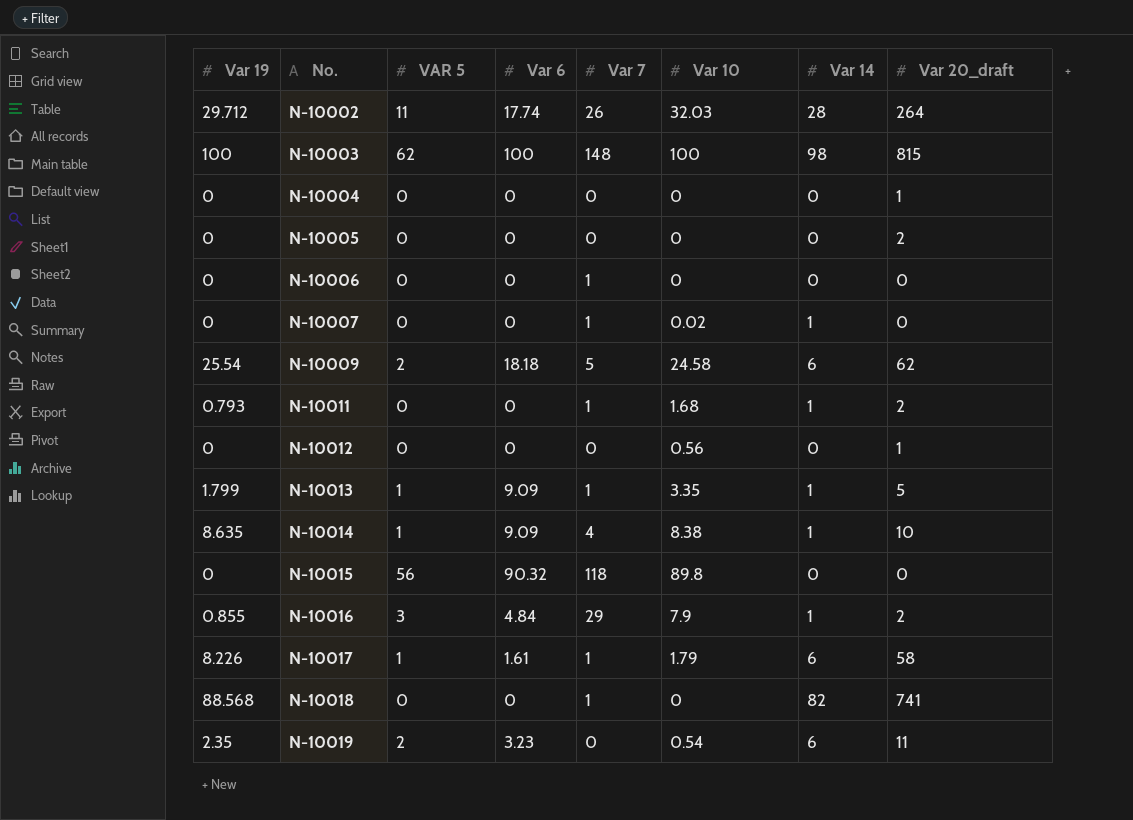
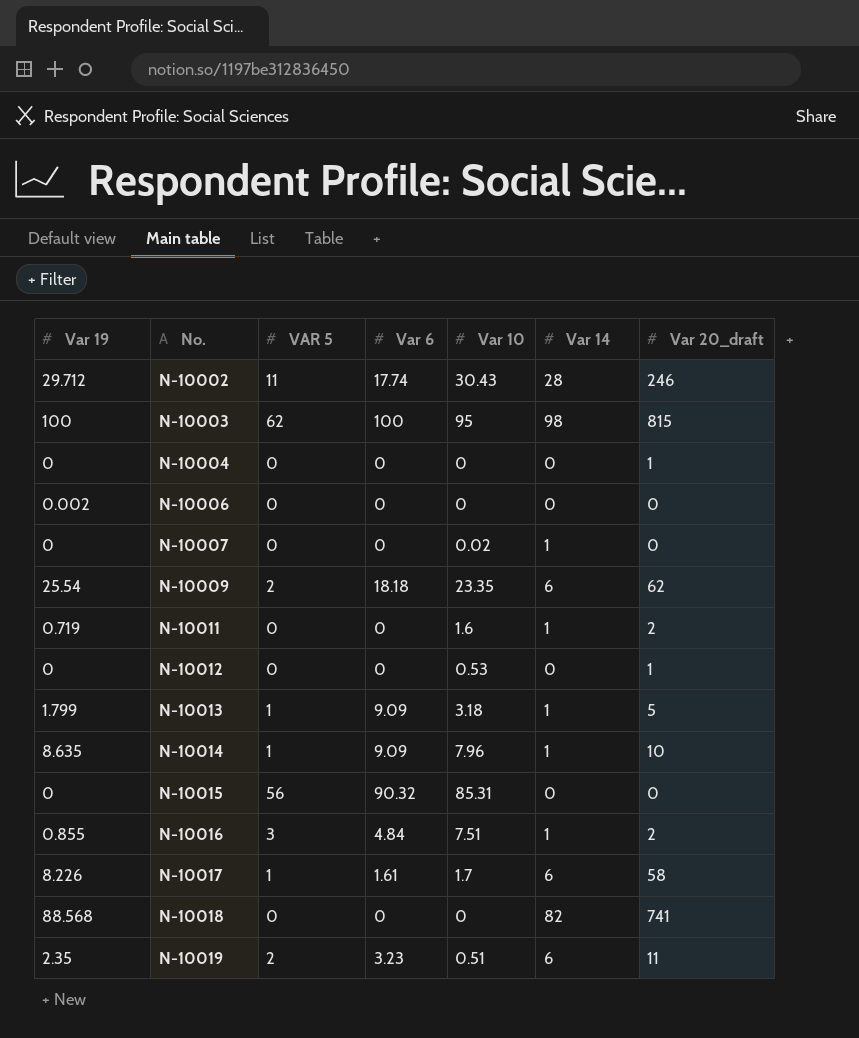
column Var 7 | position: 5 -> none
row N-10005: 0 | 0 | 0 | 0 | 0 | 0 | 2 -> none
N-10002 | Var 10: 32.03 -> 30.43
N-10002 | Var 20_draft: 264 -> 246
N-10003 | Var 10: 100 -> 95
N-10006 | Var 19: 0 -> 0.002
N-10009 | Var 10: 24.58 -> 23.35
N-10011 | Var 19: 0.793 -> 0.719
N-10011 | Var 10: 1.68 -> 1.6
N-10012 | Var 10: 0.56 -> 0.53
N-10013 | Var 10: 3.35 -> 3.18
N-10014 | Var 10: 8.38 -> 7.96
N-10015 | Var 10: 89.8 -> 85.31
N-10016 | Var 10: 7.9 -> 7.51
N-10017 | Var 10: 1.79 -> 1.7
N-10019 | Var 10: 0.54 -> 0.51

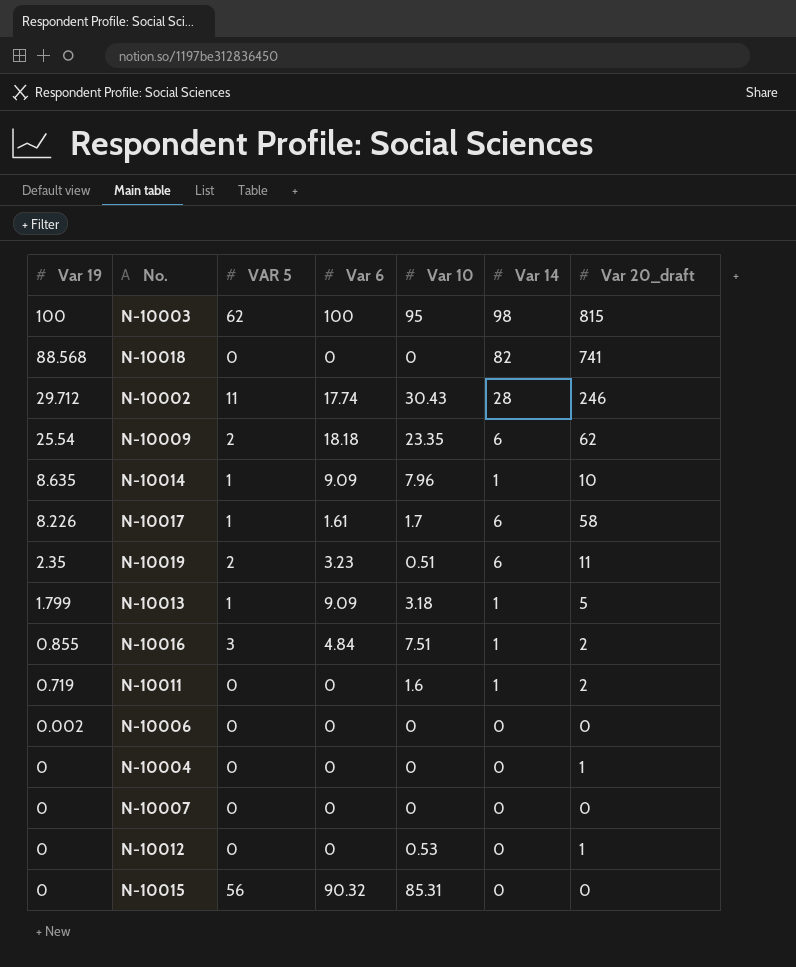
row order: No. ascending -> Var 19 descending
N-10007 | Var 10: 0.02 -> 0
N-10007 | Var 14: 1 -> 0

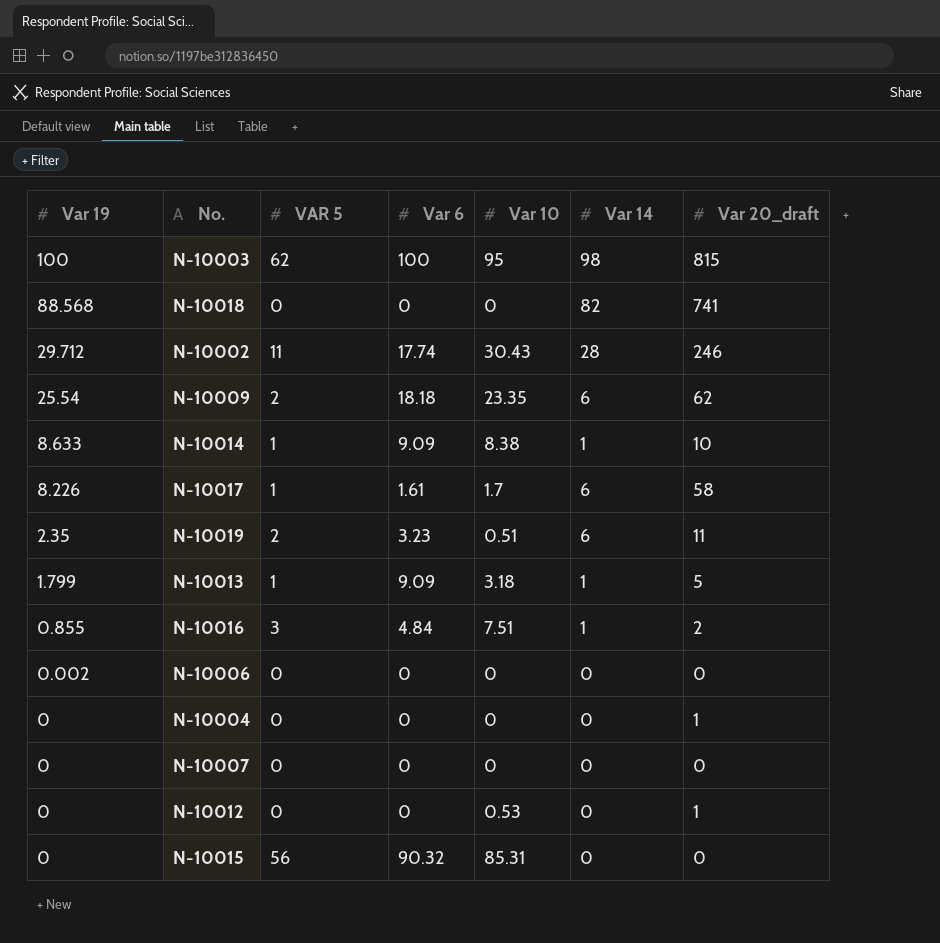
row N-10011: 0.719 | 0 | 0 | 1.6 | 1 | 2 -> none
N-10014 | Var 19: 8.635 -> 8.633
N-10014 | Var 10: 7.96 -> 8.38

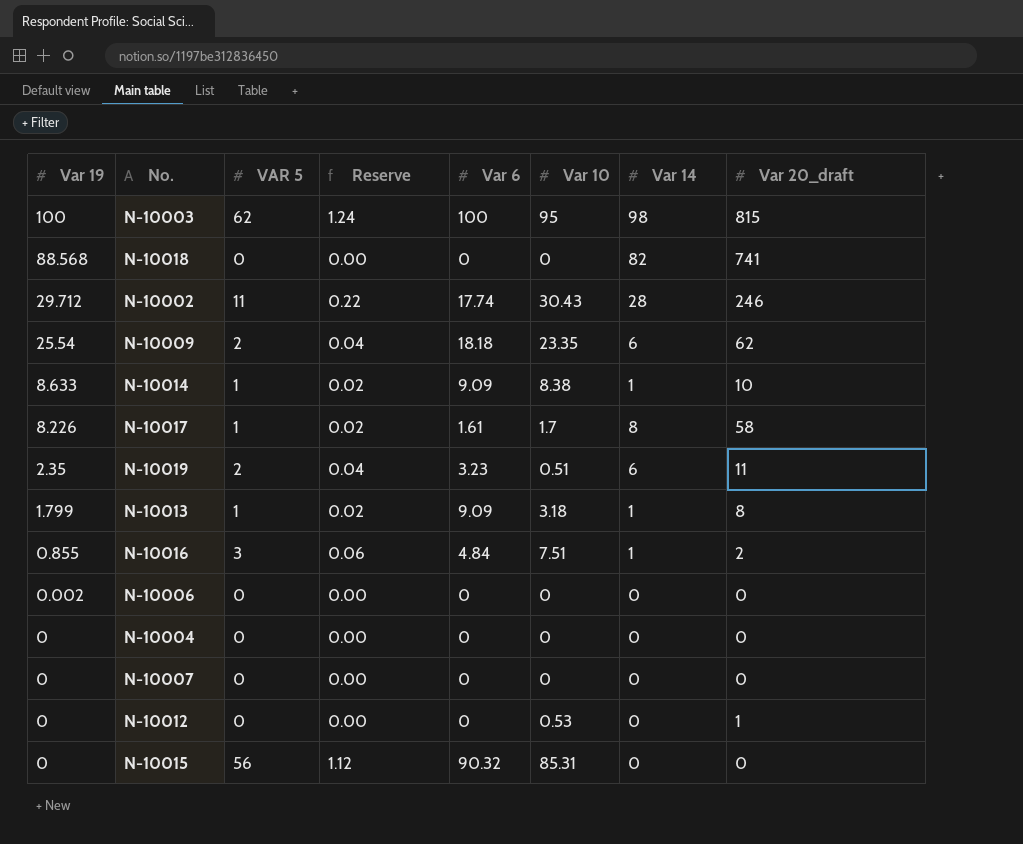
column Reserve | formula: none -> [VAR 5] * 0.02
N-10017 | Var 14: 6 -> 8
N-10013 | Var 20_draft: 5 -> 8
N-10004 | Var 20_draft: 1 -> 0

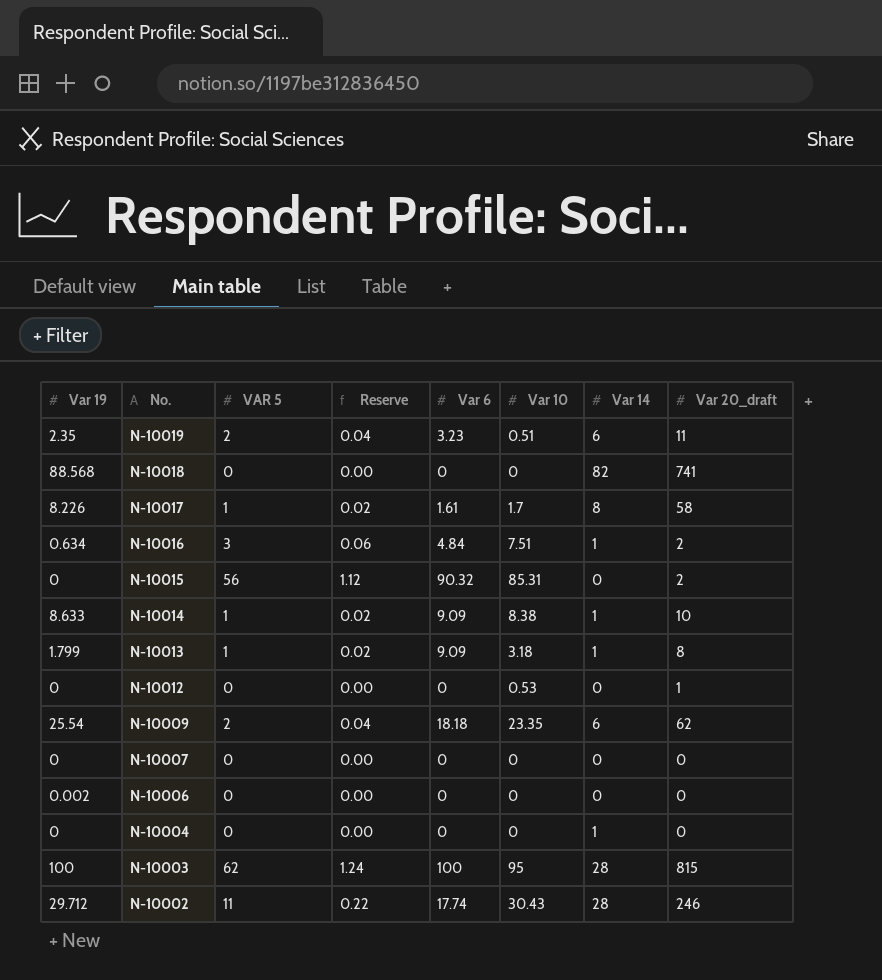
row order: Var 19 descending -> No. descending
N-10016 | Var 19: 0.855 -> 0.634
N-10015 | Var 20_draft: 0 -> 2
N-10004 | Var 14: 0 -> 1
N-10003 | Var 14: 98 -> 28

